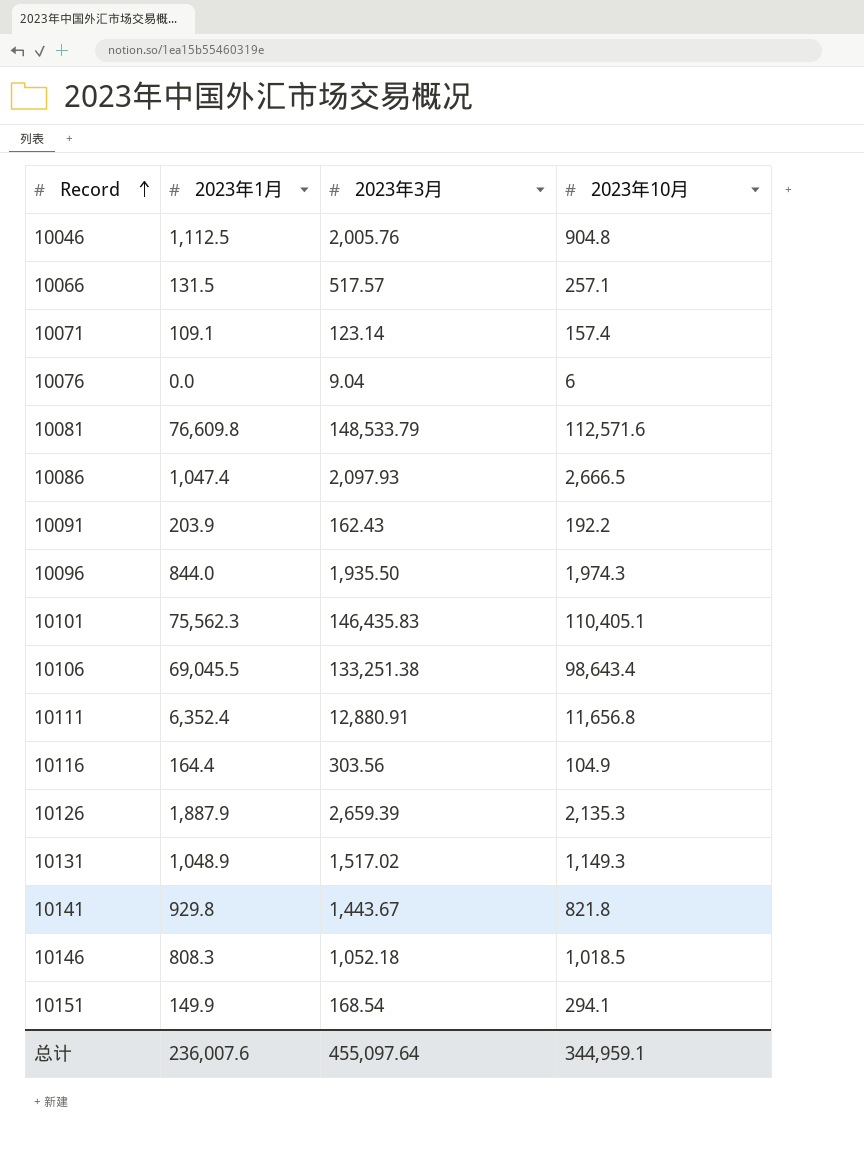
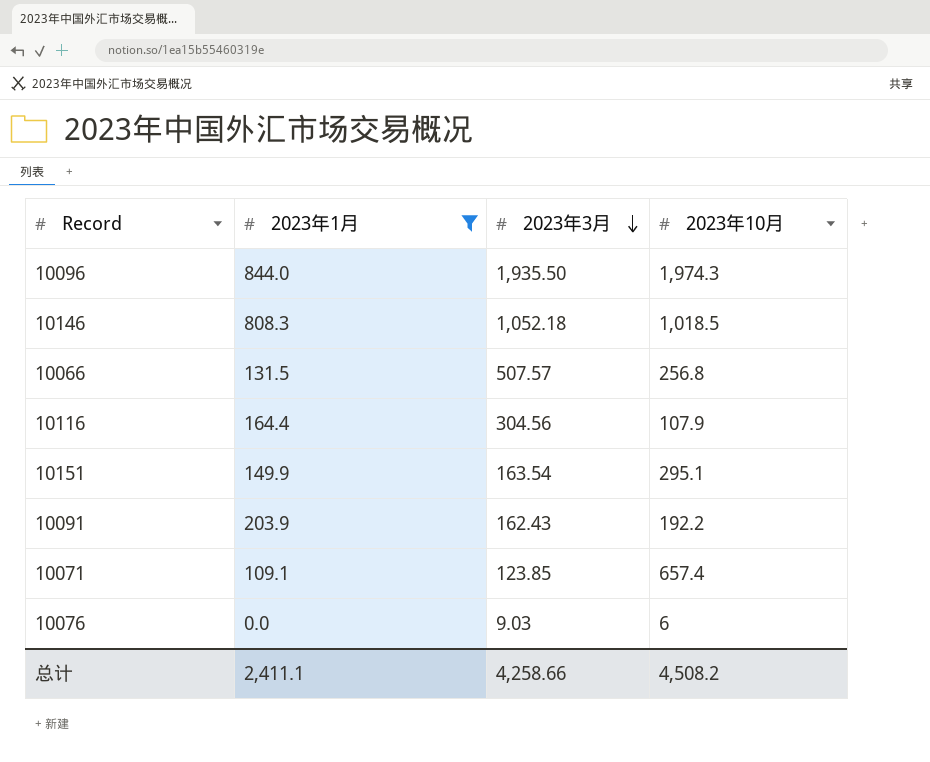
filter: none -> 2023年1月 <= 844.0
row order: Record ascending -> 2023年3月 descending
10066 | 2023年3月: 517.57 -> 507.57
10066 | 2023年10月: 257.1 -> 256.8
10116 | 2023年3月: 303.56 -> 304.56
10116 | 2023年10月: 104.9 -> 107.9
10151 | 2023年3月: 168.54 -> 163.54
10151 | 2023年10月: 294.1 -> 295.1
10071 | 2023年3月: 123.14 -> 123.85
10071 | 2023年10月: 157.4 -> 657.4
10076 | 2023年3月: 9.04 -> 9.03
总计 | 2023年1月: 236,007.6 -> 2,411.1
总计 | 2023年3月: 455,097.64 -> 4,258.66
总计 | 2023年10月: 344,959.1 -> 4,508.2

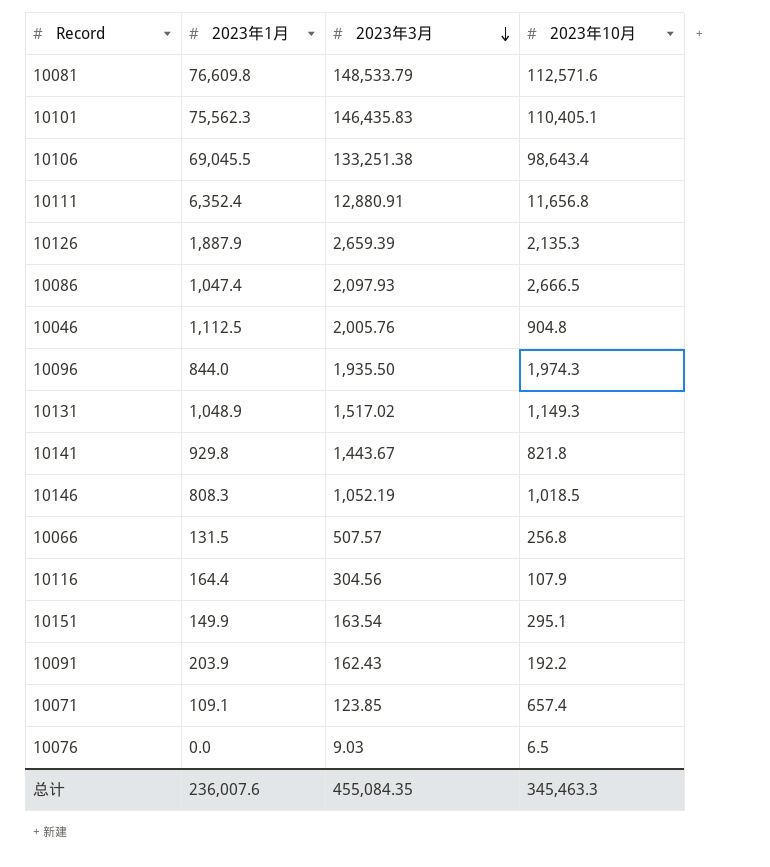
filter: 2023年1月 <= 844.0 -> none
10146 | 2023年3月: 1,052.18 -> 1,052.19
10076 | 2023年10月: 6 -> 6.5
总计 | 2023年1月: 2,411.1 -> 236,007.6
总计 | 2023年3月: 4,258.66 -> 455,084.35
总计 | 2023年10月: 4,508.2 -> 345,463.3

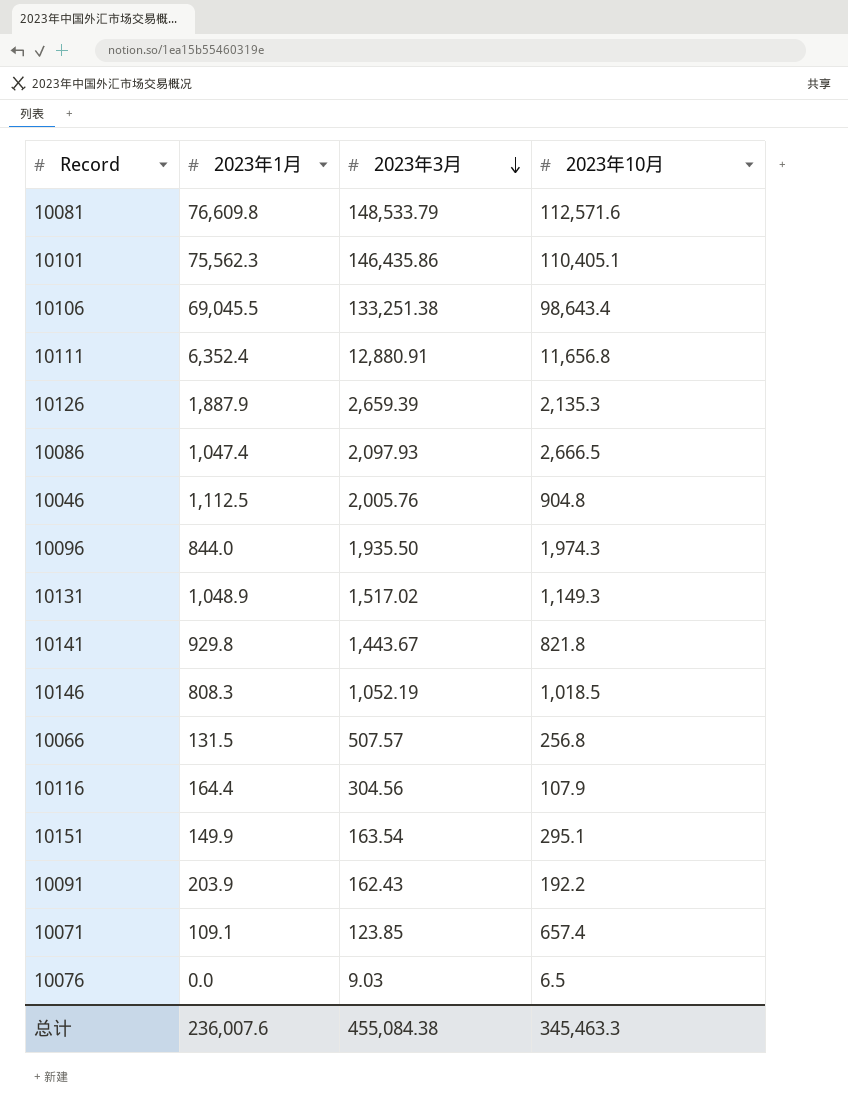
10101 | 2023年3月: 146,435.83 -> 146,435.86
总计 | 2023年3月: 455,084.35 -> 455,084.38

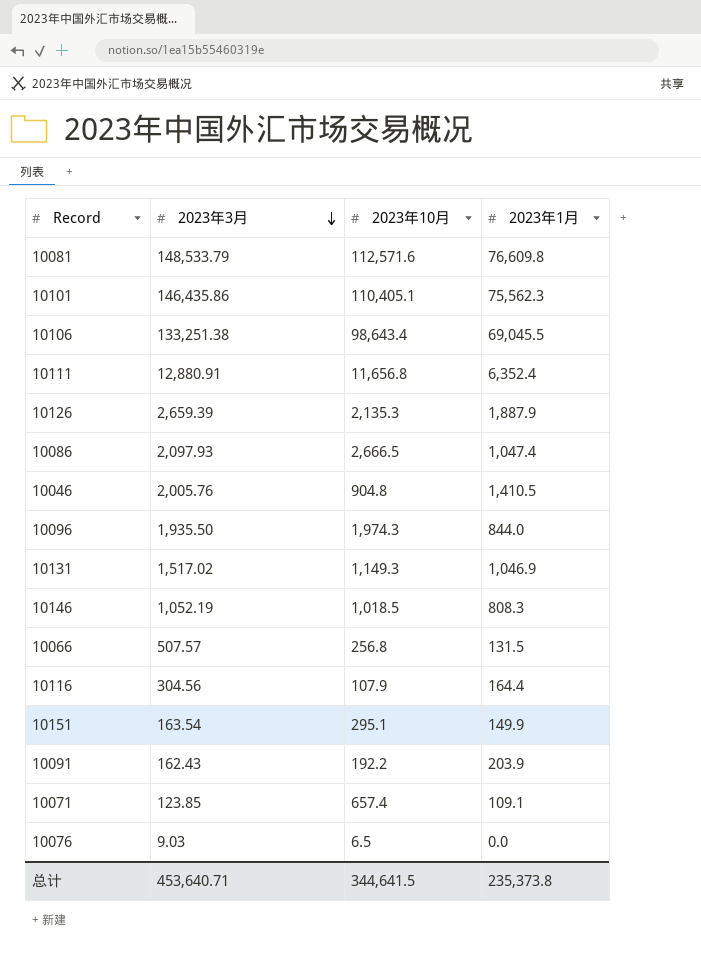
column 2023年1月 | position: 2 -> 4
row 10141: 929.8 | 1,443.67 | 821.8 -> none
10046 | 2023年1月: 1,112.5 -> 1,410.5
10131 | 2023年1月: 1,048.9 -> 1,046.9
总计 | 2023年3月: 455,084.38 -> 453,640.71
总计 | 2023年10月: 345,463.3 -> 344,641.5
总计 | 2023年1月: 236,007.6 -> 235,373.8

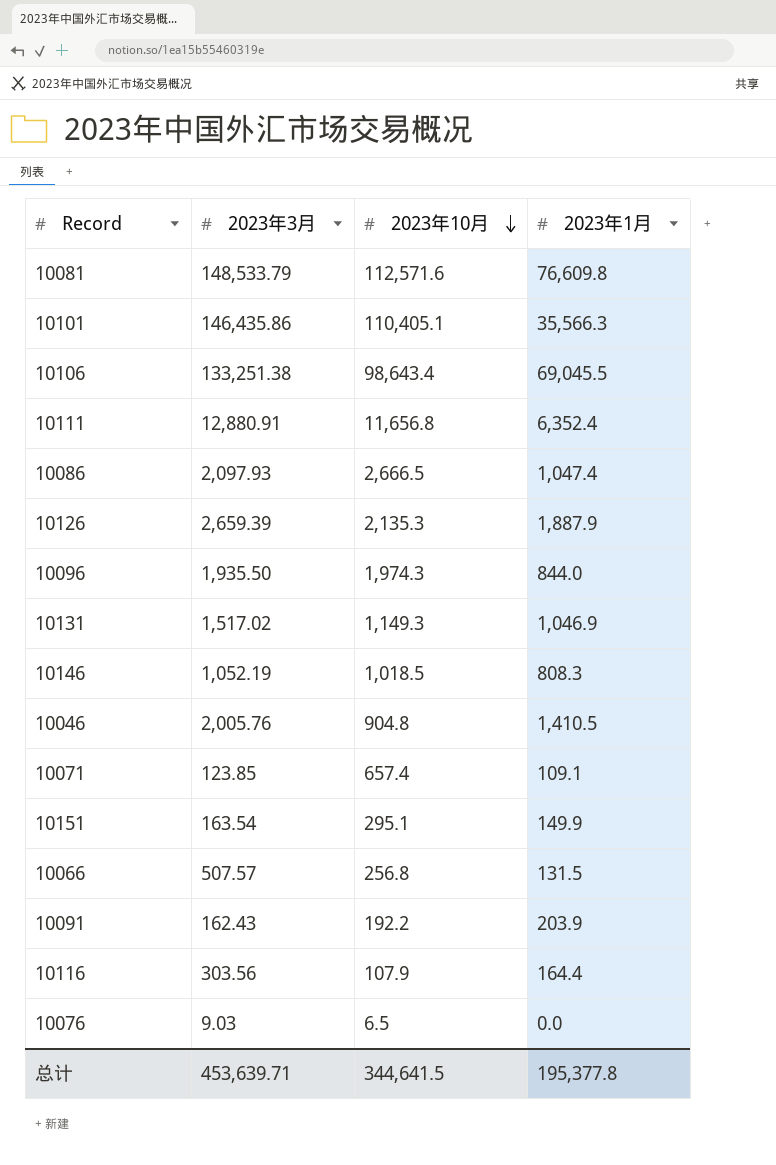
row order: 2023年3月 descending -> 2023年10月 descending
10101 | 2023年1月: 75,562.3 -> 35,566.3
10116 | 2023年3月: 304.56 -> 303.56
总计 | 2023年3月: 453,640.71 -> 453,639.71
总计 | 2023年1月: 235,373.8 -> 195,377.8

